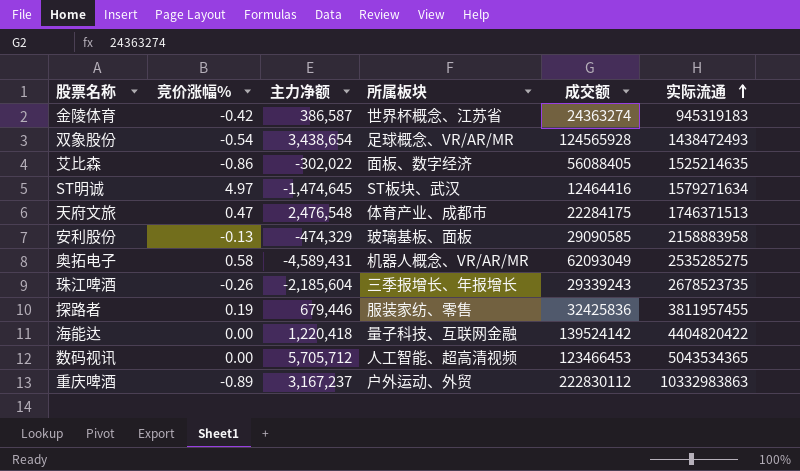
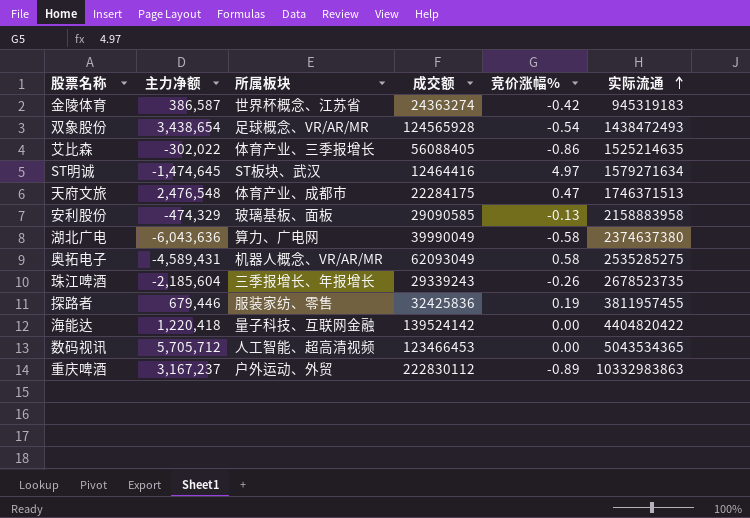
column 竞价涨幅% | position: 2 -> 5
艾比森 | 所属板块: 面板、数字经济 -> 体育产业、三季报增长
row 湖北广电: none -> -6,043,636 | 算力、广电网 | 39990049 | -0.58 | 2374637380

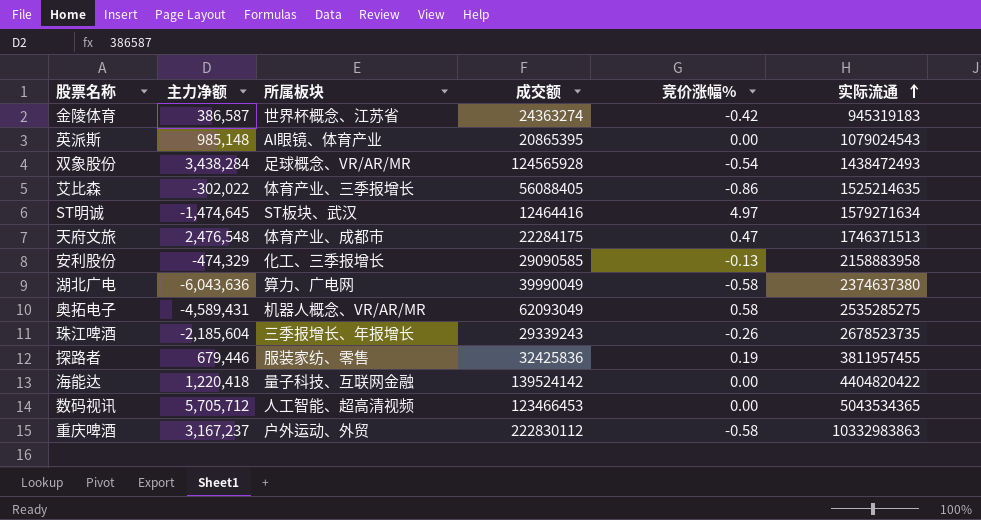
row 英派斯: none -> 985,148 | AI眼镜、体育产业 | 20865395 | 0.00 | 1079024543
双象股份 | 主力净额: 3,438,654 -> 3,438,284
安利股份 | 所属板块: 玻璃基板、面板 -> 化工、三季报增长
重庆啤酒 | 竞价涨幅%: -0.89 -> -0.58

